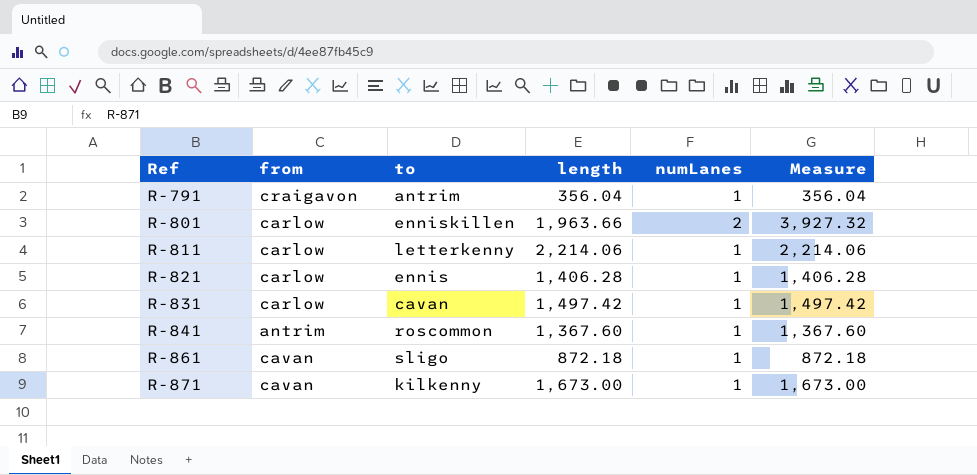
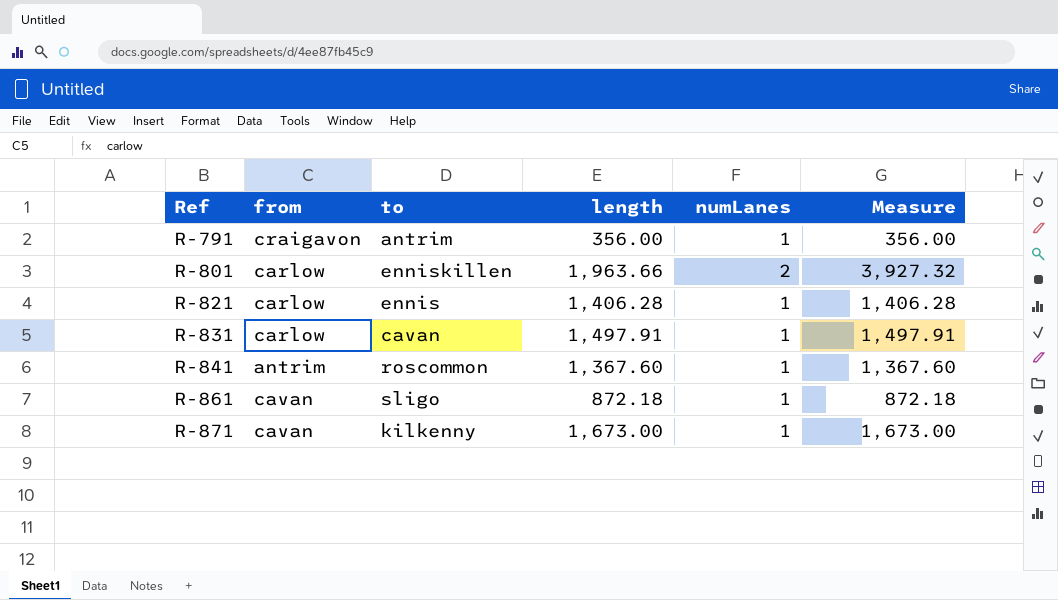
row R-811: carlow | letterkenny | 2,214.06 | 1 | 2,214.06 -> none
R-791 | length: 356.04 -> 356.00
R-791 | Measure: 356.04 -> 356.00
R-831 | length: 1,497.42 -> 1,497.91
R-831 | Measure: 1,497.42 -> 1,497.91

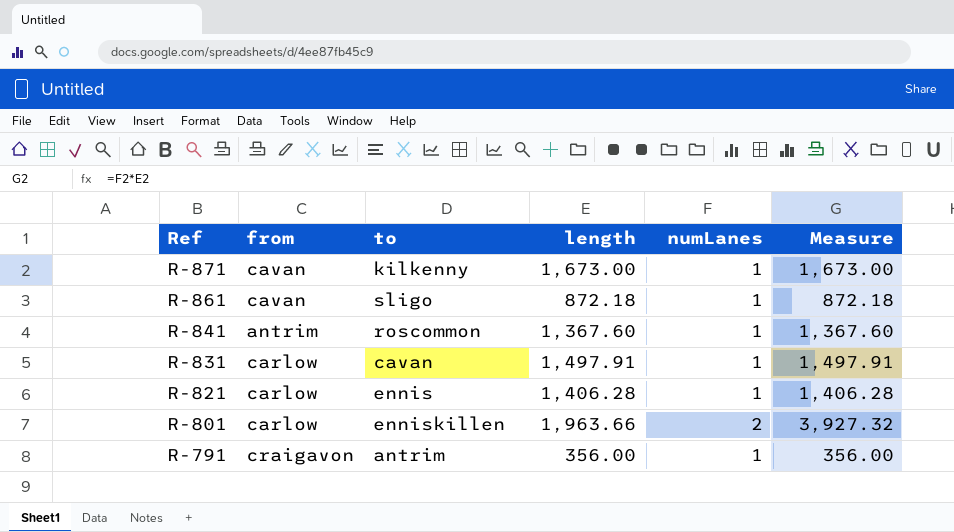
row order: Ref ascending -> Ref descending

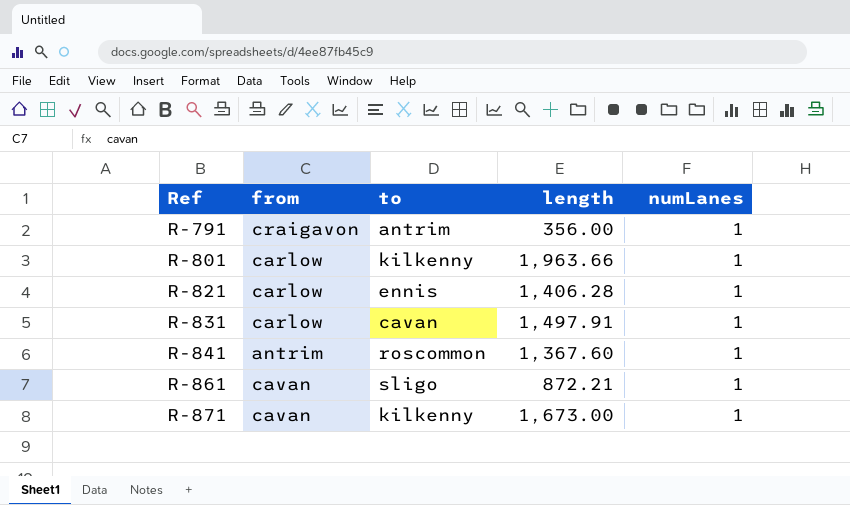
row order: Ref descending -> Ref ascending
column Measure | formula: [length] * [numLanes] -> none
R-801 | to: enniskillen -> kilkenny
R-801 | numLanes: 2 -> 1
R-861 | length: 872.18 -> 872.21

